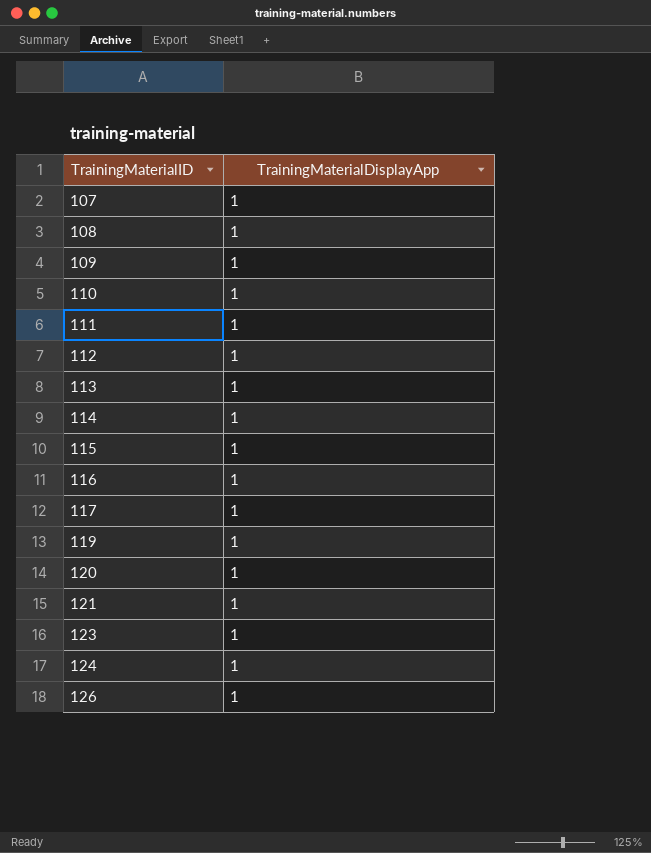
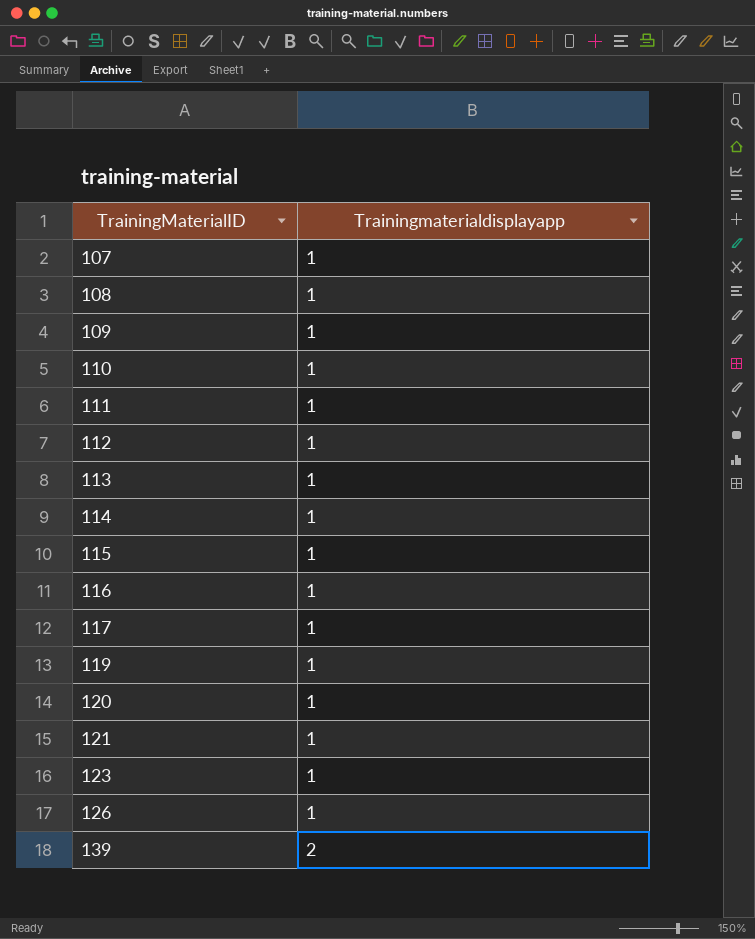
column name: TrainingMaterialDisplayApp -> Trainingmaterialdisplayapp
row 124: 1 -> none
row 139: none -> 2

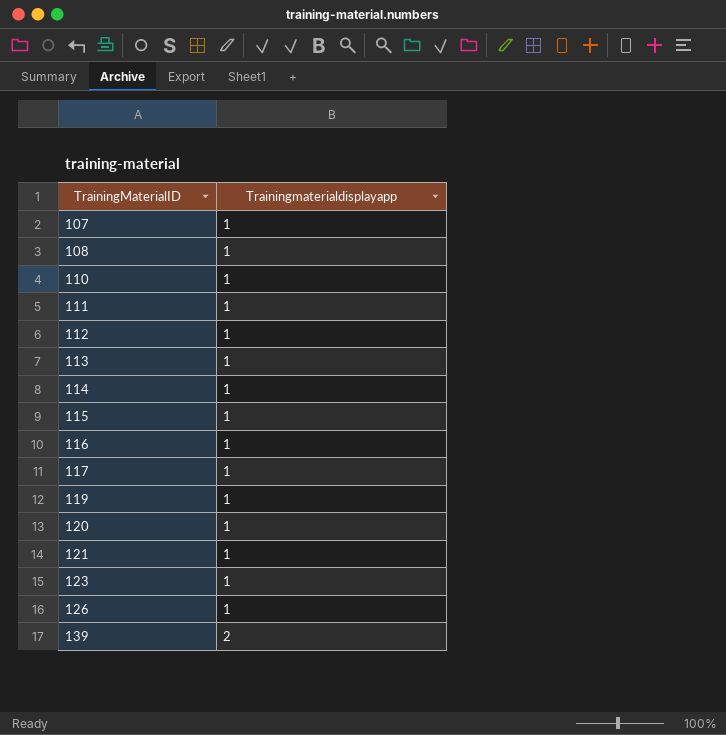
row 109: 1 -> none

